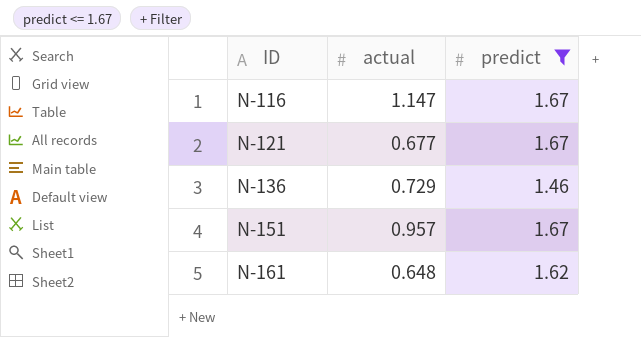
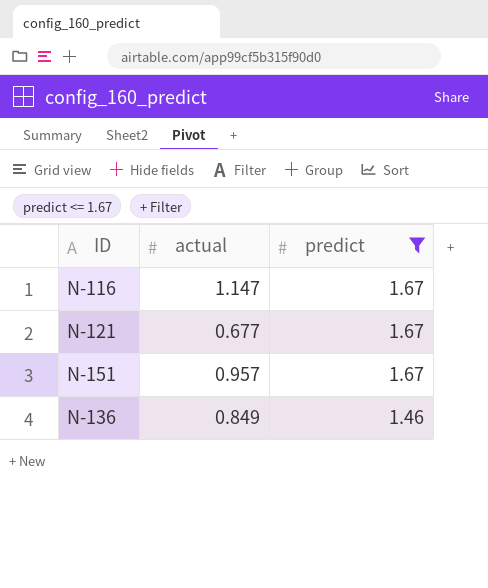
row order: ID ascending -> predict descending
row N-161: 0.648 | 1.62 -> none
N-136 | actual: 0.729 -> 0.849

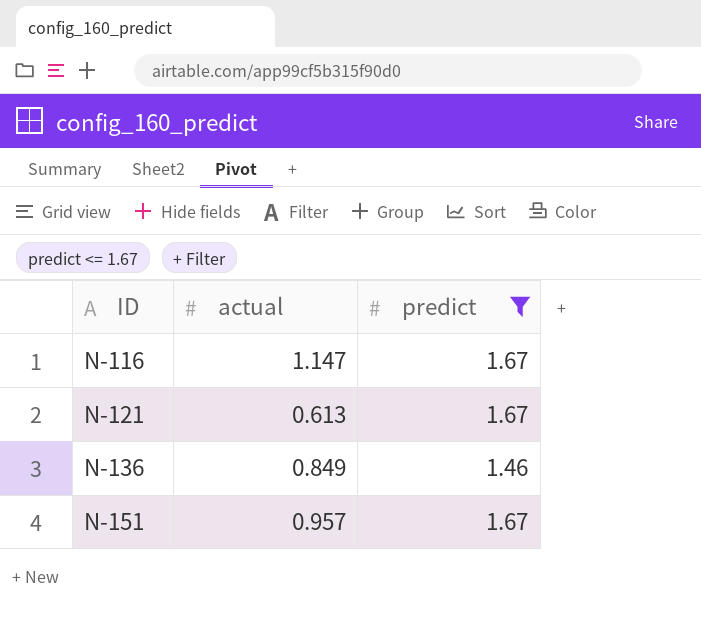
row order: predict descending -> ID ascending
N-121 | actual: 0.677 -> 0.613

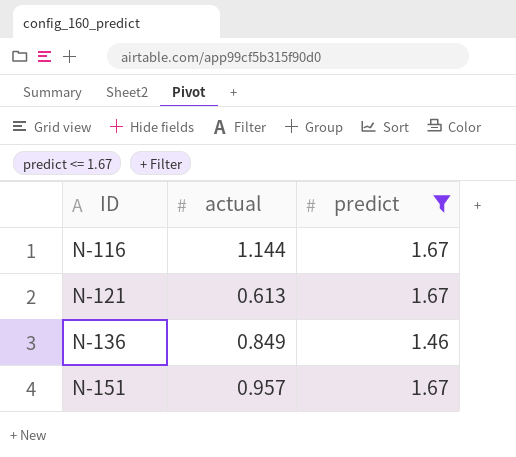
N-116 | actual: 1.147 -> 1.144

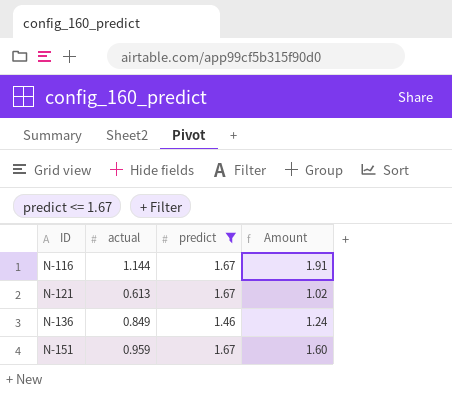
column Amount | formula: none -> [actual] * [predict]
N-151 | actual: 0.957 -> 0.959

